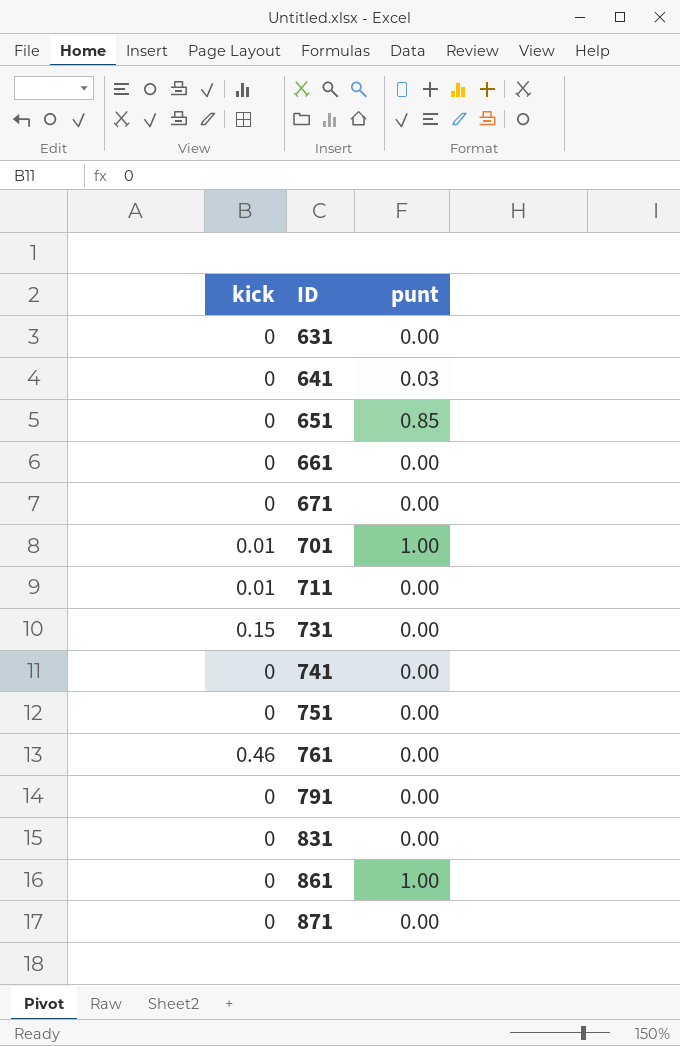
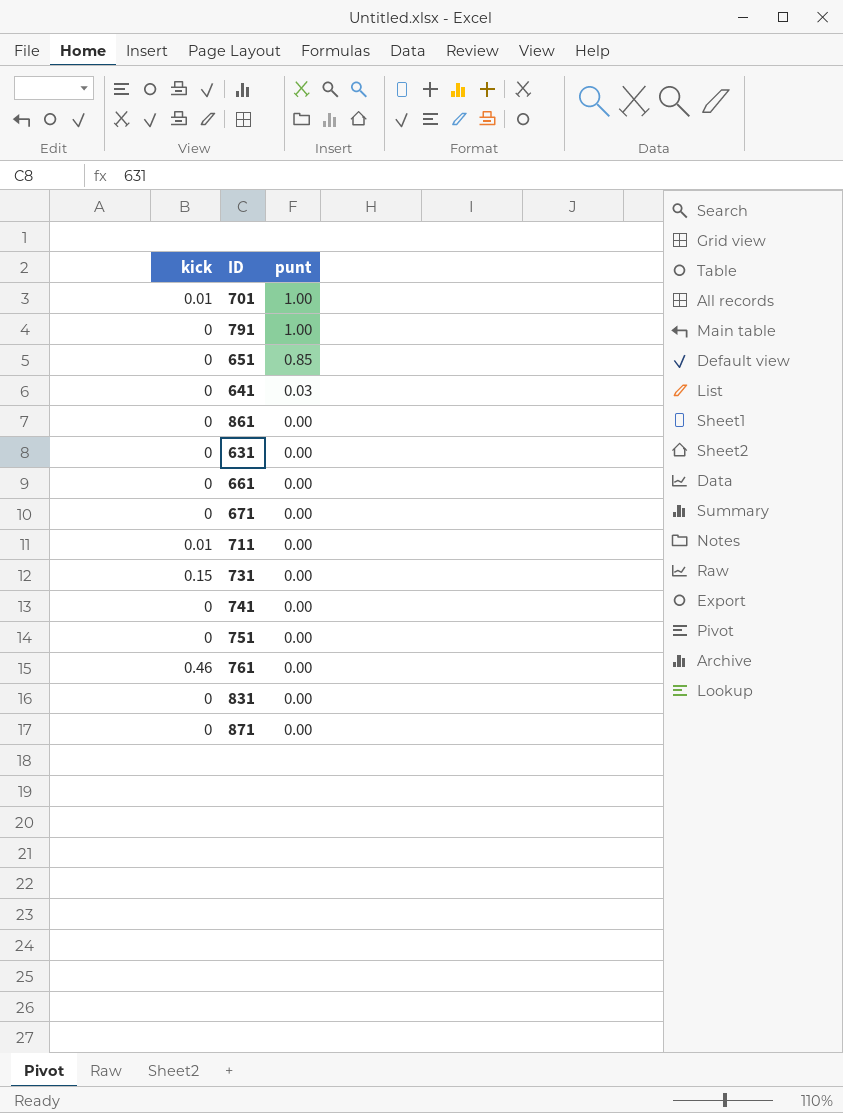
row order: ID ascending -> punt descending
791 | punt: 0.00 -> 1.00
861 | punt: 1.00 -> 0.00

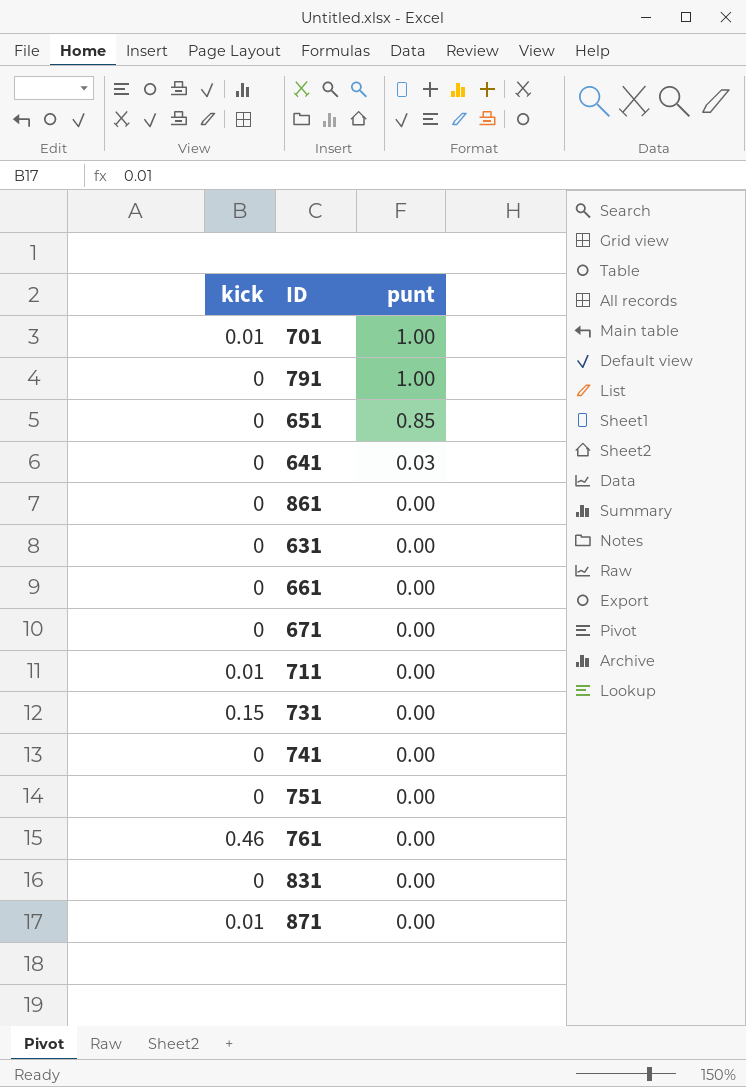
871 | kick: 0 -> 0.01

